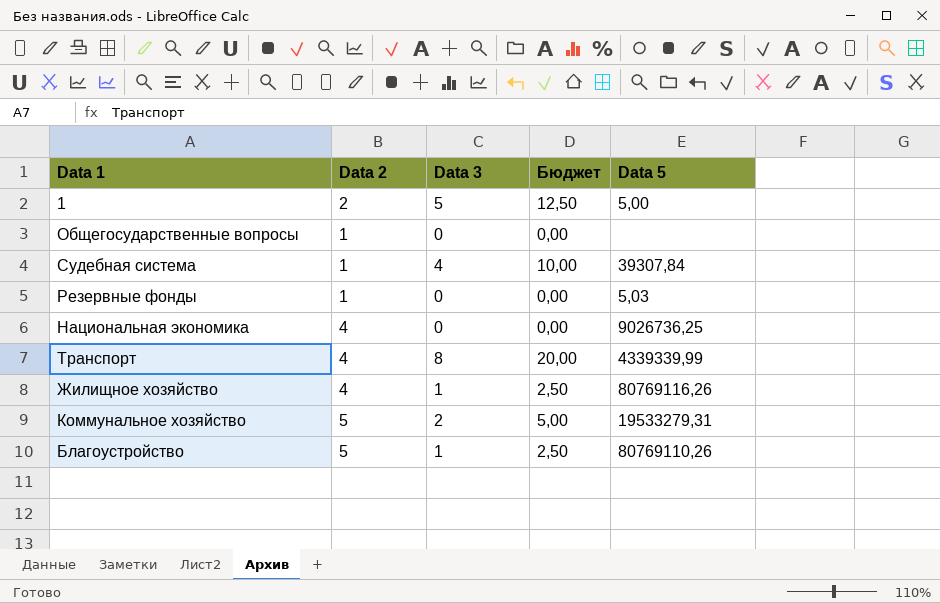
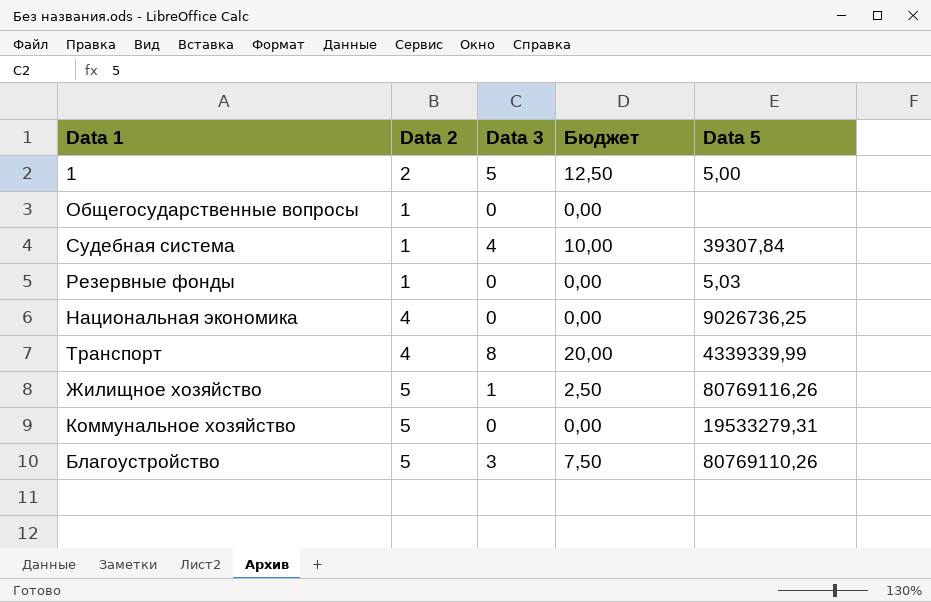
Жилищное хозяйство | Data 2: 4 -> 5
Коммунальное хозяйство | Data 3: 2 -> 0
Коммунальное хозяйство | Бюджет: 5,00 -> 0,00
Благоустройство | Data 3: 1 -> 3
Благоустройство | Бюджет: 2,50 -> 7,50

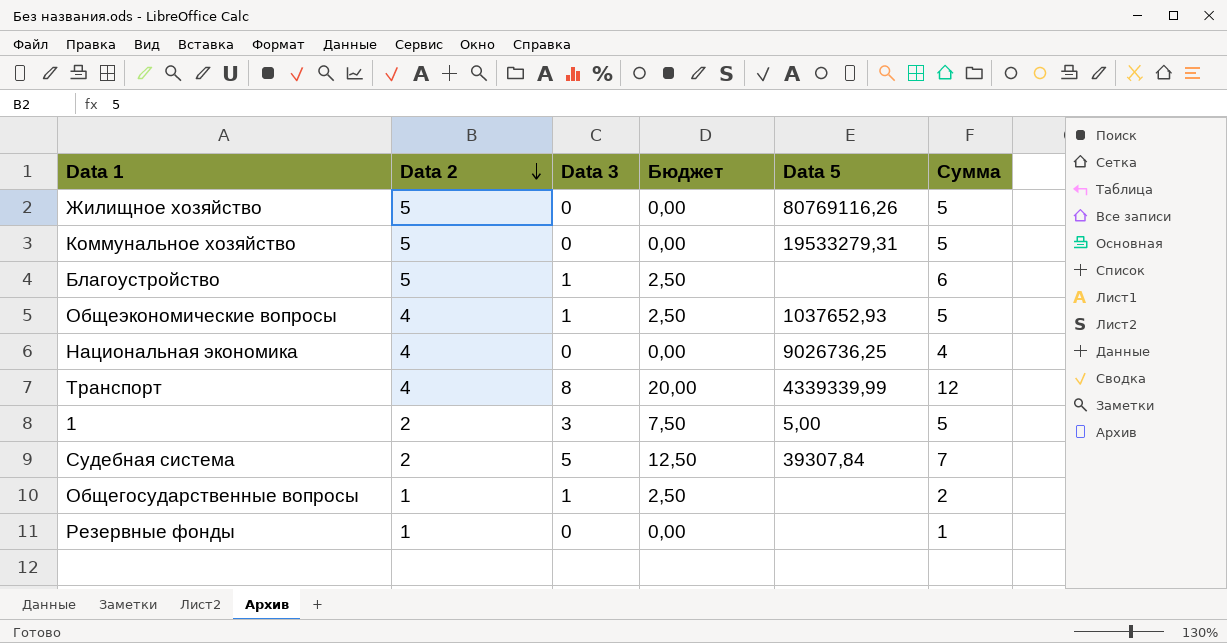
row order: none -> Data 2 descending
column Сумма | formula: none -> [Data 2] + [Data 3]
Жилищное хозяйство | Data 3: 1 -> 0
Жилищное хозяйство | Бюджет: 2,50 -> 0,00
Благоустройство | Data 3: 3 -> 1
Благоустройство | Бюджет: 7,50 -> 2,50
Благоустройство | Data 5: 80769110,26 -> none
row Общеэкономические вопросы: none -> 4 | 1 | 2,50 | 1037652,93 | 5
1 | Data 3: 5 -> 3
1 | Бюджет: 12,50 -> 7,50
Судебная система | Data 2: 1 -> 2
Судебная система | Data 3: 4 -> 5
Судебная система | Бюджет: 10,00 -> 12,50
Общегосударственные вопросы | Data 3: 0 -> 1
Общегосударственные вопросы | Бюджет: 0,00 -> 2,50
Резервные фонды | Data 5: 5,03 -> none

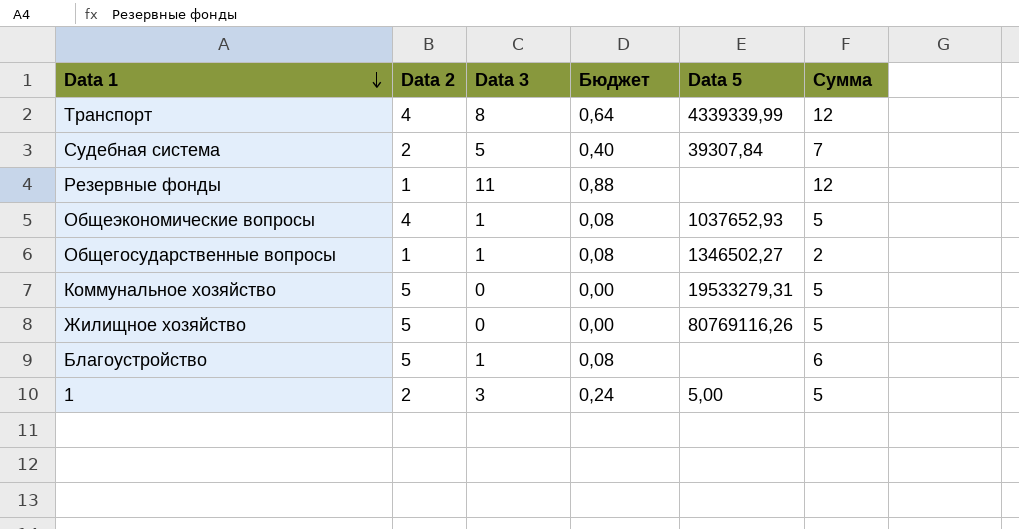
row order: Data 2 descending -> Data 1 descending
column Бюджет | formula: [Data 3] * 2,5 -> [Data 3] * 0,08
row Национальная экономика: 4 | 0 | 0,00 | 9026736,25 | 4 -> none
Резервные фонды | Data 3: 0 -> 11
Резервные фонды | Сумма: 1 -> 12
Общегосударственные вопросы | Data 5: none -> 1346502,27

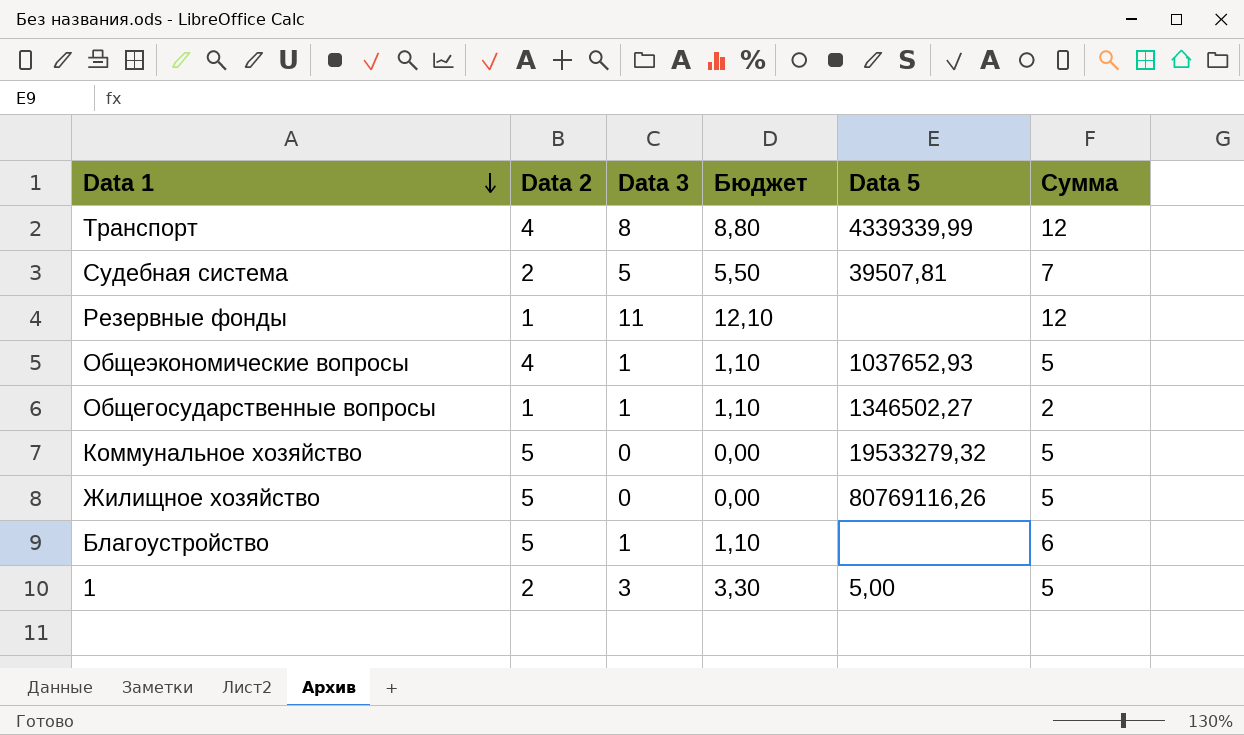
column Бюджет | formula: [Data 3] * 0,08 -> [Data 3] * 1,1
Судебная система | Data 5: 39307,84 -> 39507,81
Коммунальное хозяйство | Data 5: 19533279,31 -> 19533279,32

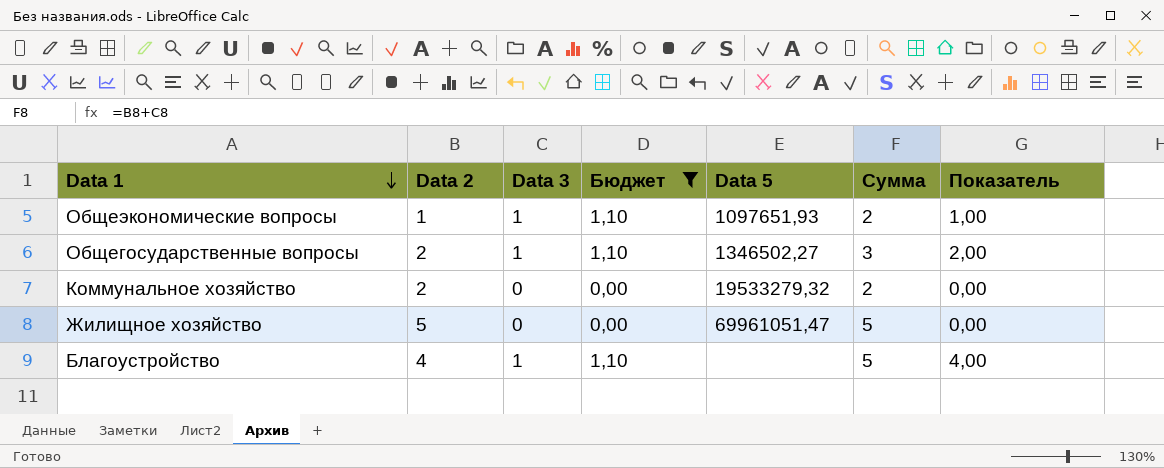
filter: none -> Бюджет <= 1,10
column Показатель | formula: none -> [Data 2] * [Data 3]
Общеэкономические вопросы | Data 2: 4 -> 1
Общеэкономические вопросы | Data 5: 1037652,93 -> 1097651,93
Общеэкономические вопросы | Сумма: 5 -> 2
Общегосударственные вопросы | Data 2: 1 -> 2
Общегосударственные вопросы | Сумма: 2 -> 3
Коммунальное хозяйство | Data 2: 5 -> 2
Коммунальное хозяйство | Сумма: 5 -> 2
Жилищное хозяйство | Data 5: 80769116,26 -> 69961051,47
Благоустройство | Data 2: 5 -> 4
Благоустройство | Сумма: 6 -> 5

